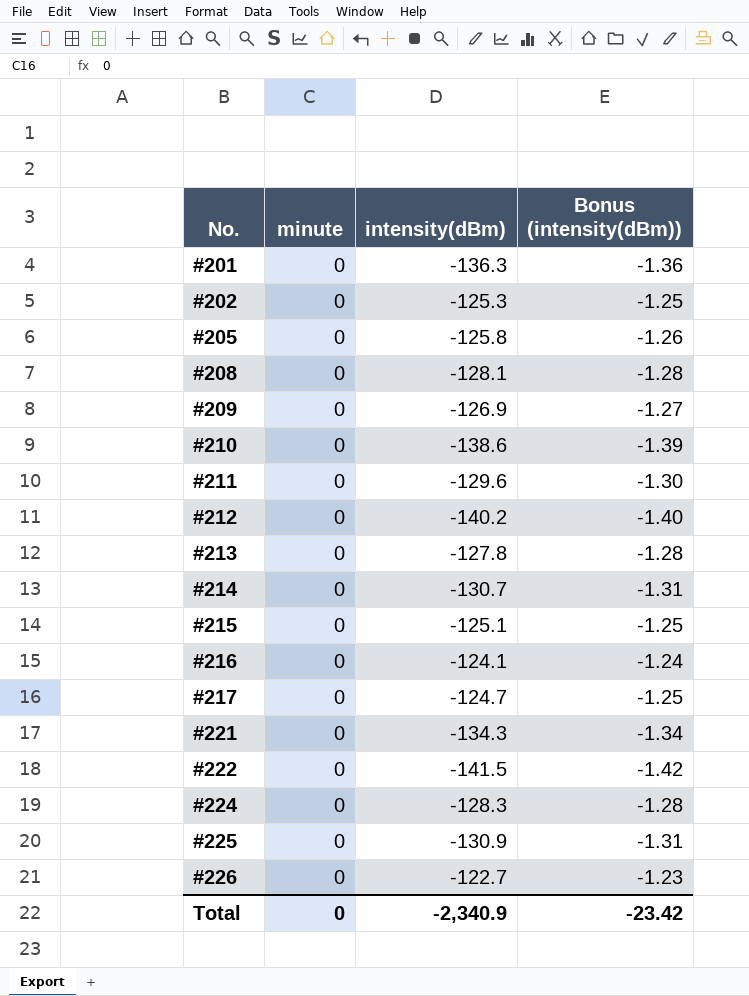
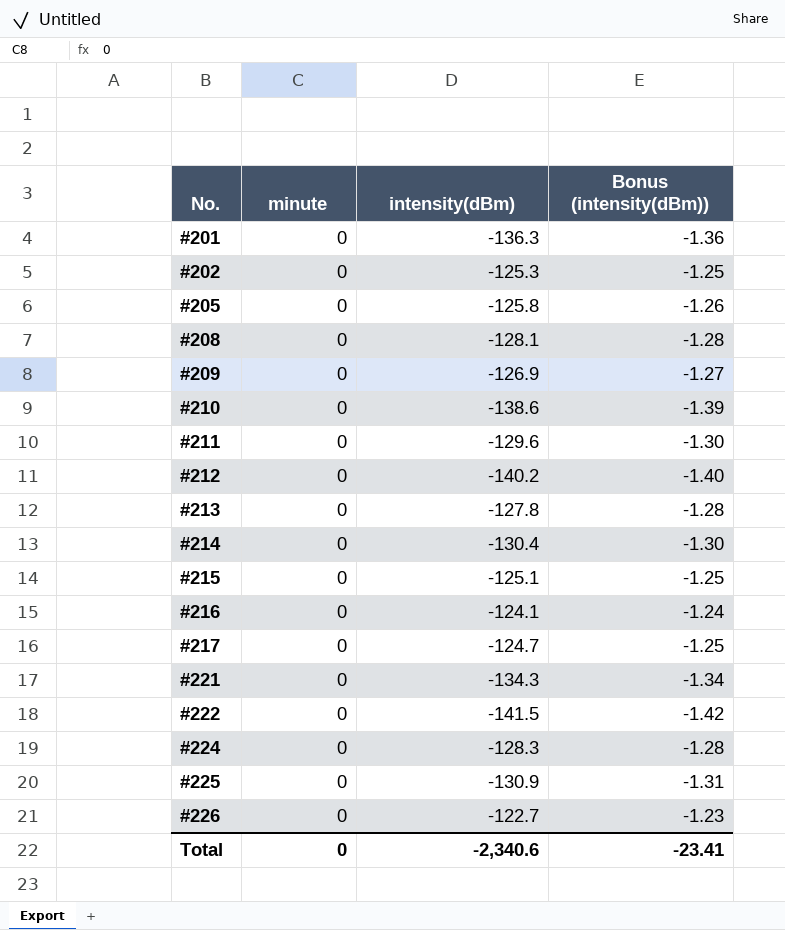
#214 | intensity(dBm): -130.7 -> -130.4
#214 | Bonus (intensity(dBm)): -1.31 -> -1.30
Total | intensity(dBm): -2,340.9 -> -2,340.6
Total | Bonus (intensity(dBm)): -23.42 -> -23.41

